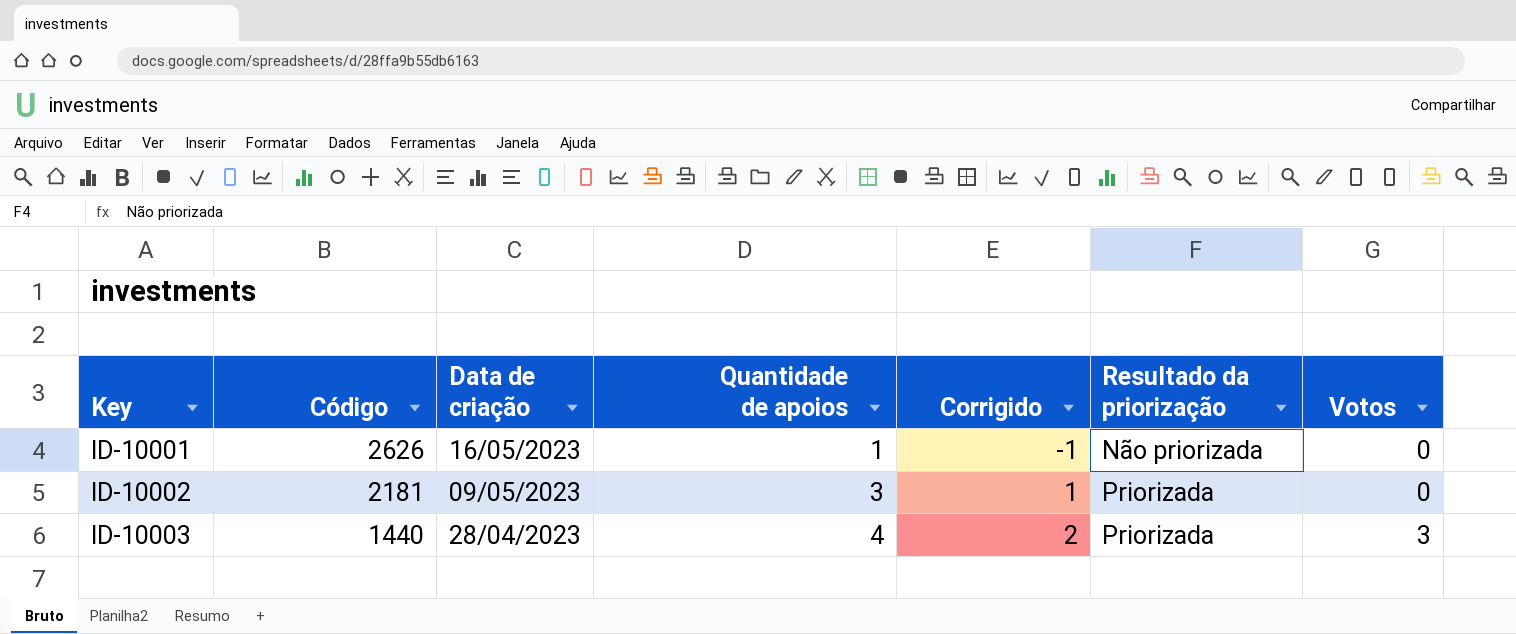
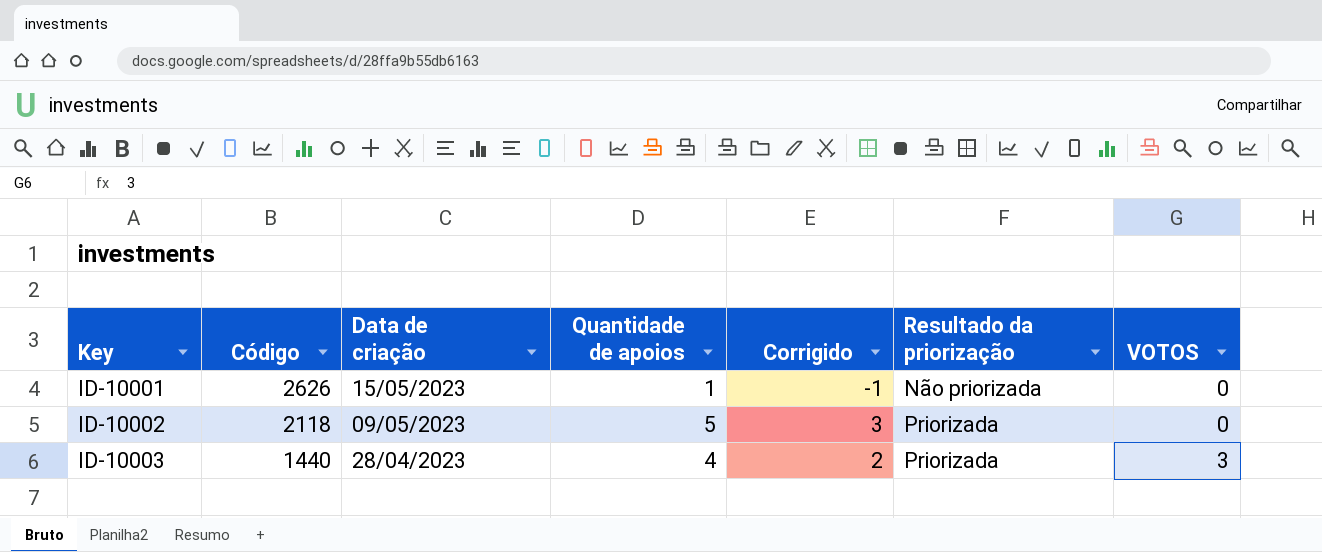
column name: Votos -> VOTOS
ID-10001 | Data de criação: 16/05/2023 -> 15/05/2023
ID-10002 | Código: 2181 -> 2118
ID-10002 | Quantidade de apoios: 3 -> 5
ID-10002 | Corrigido: 1 -> 3

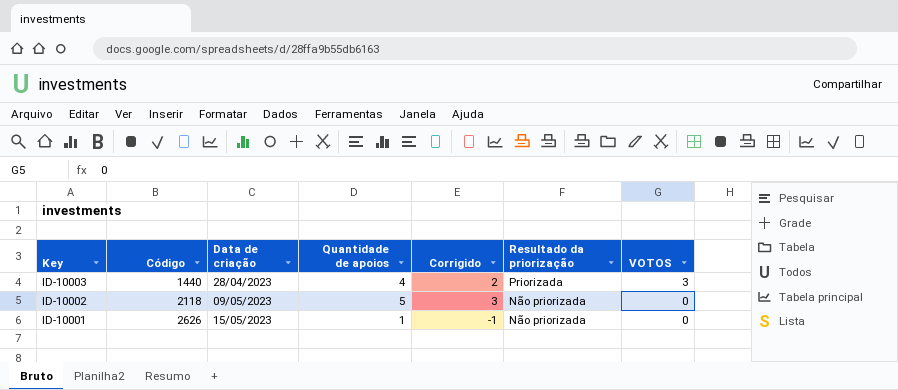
row order: Key ascending -> Key descending
ID-10002 | Resultado da priorização: Priorizada -> Não priorizada

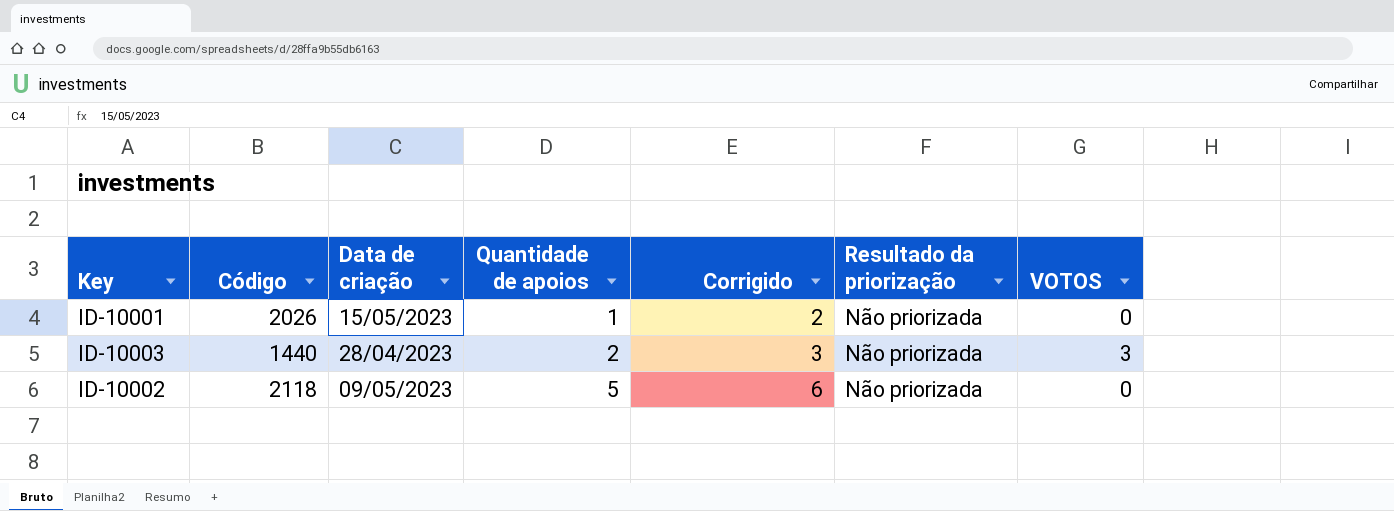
row order: Key descending -> Quantidade de apoios ascending
column Corrigido | formula: [Quantidade de apoios] - 2 -> [Quantidade de apoios] + 1
ID-10001 | Código: 2626 -> 2026
ID-10003 | Quantidade de apoios: 4 -> 2
ID-10003 | Resultado da priorização: Priorizada -> Não priorizada

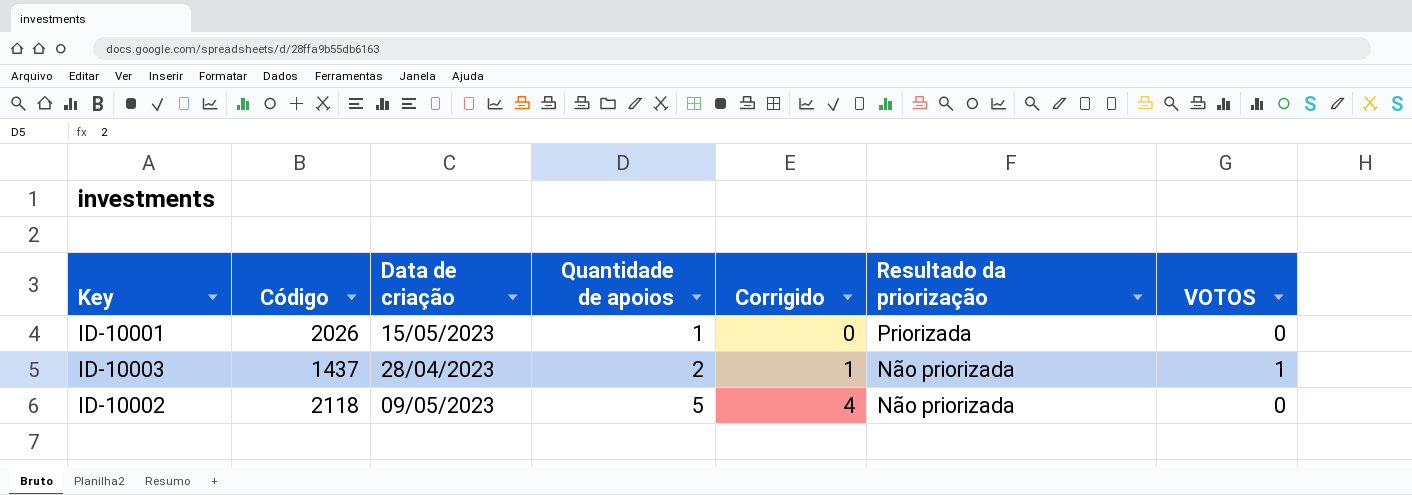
column Corrigido | formula: [Quantidade de apoios] + 1 -> [Quantidade de apoios] - 1
ID-10001 | Resultado da priorização: Não priorizada -> Priorizada
ID-10003 | Código: 1440 -> 1437
ID-10003 | VOTOS: 3 -> 1

